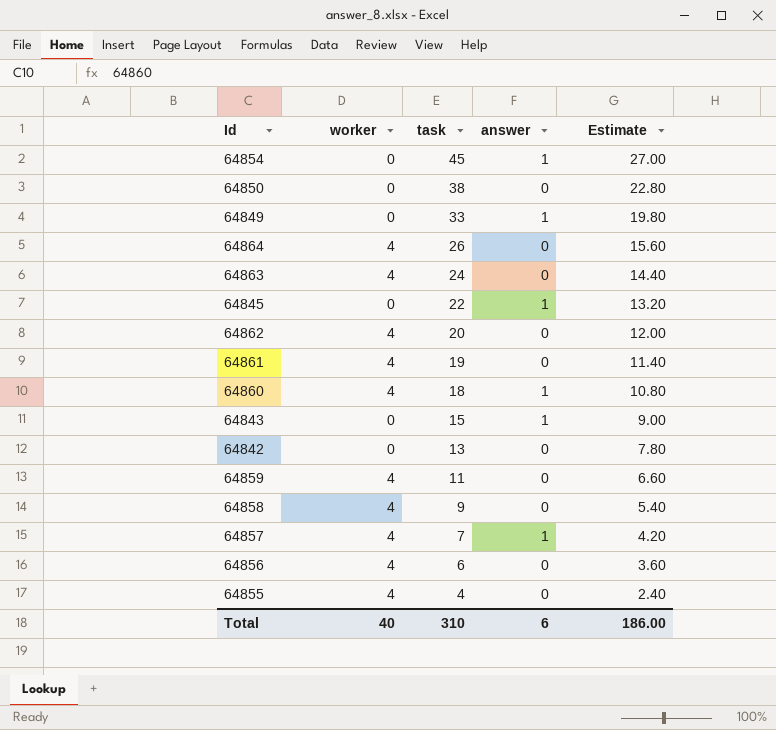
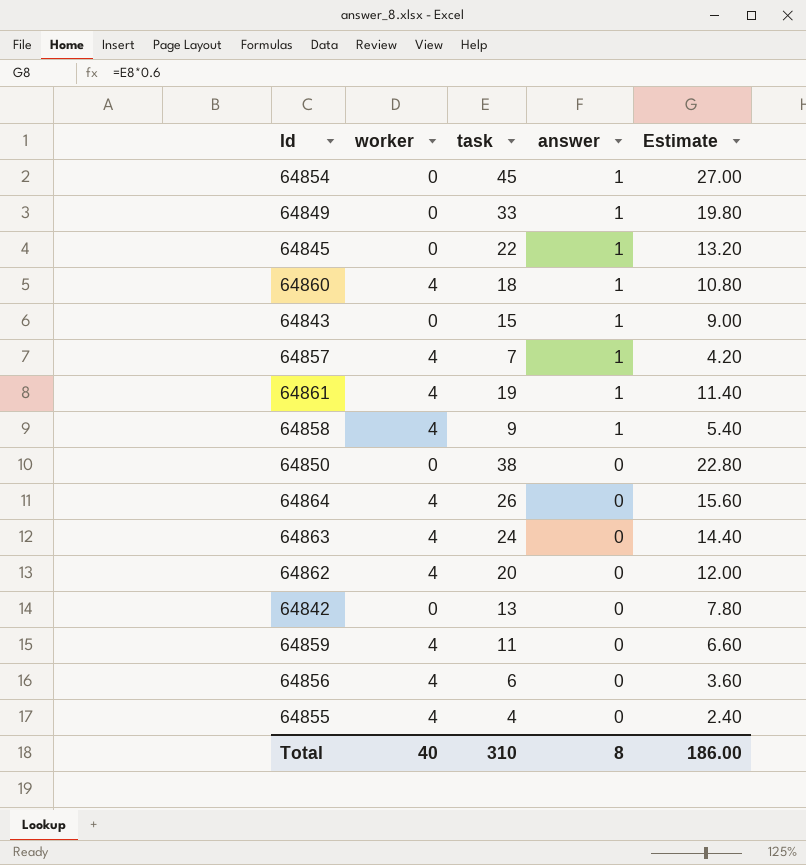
row order: task descending -> answer descending
64861 | answer: 0 -> 1
64858 | answer: 0 -> 1
Total | answer: 6 -> 8

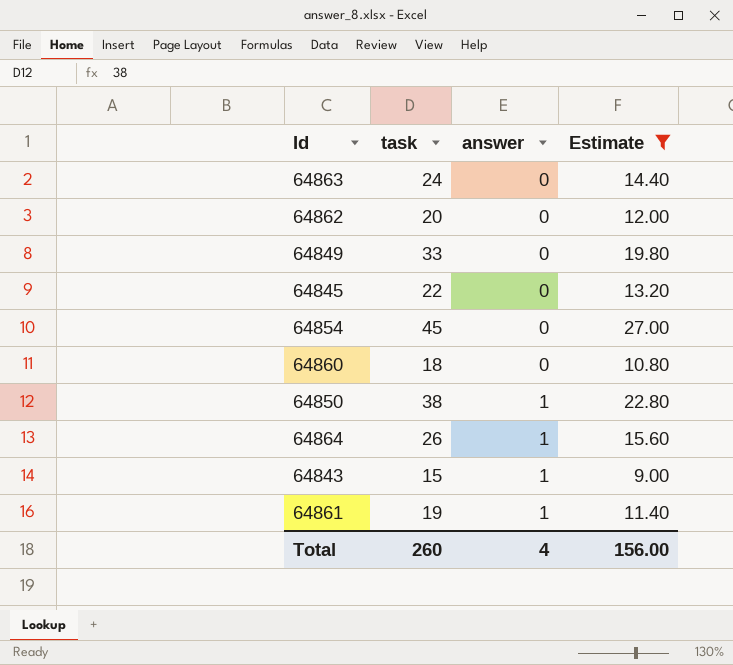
filter: none -> Estimate >= 9.00
row order: answer descending -> answer ascending
column worker | position: 2 -> none
64849 | answer: 1 -> 0
64845 | answer: 1 -> 0
64854 | answer: 1 -> 0
64860 | answer: 1 -> 0
64850 | answer: 0 -> 1
64864 | answer: 0 -> 1
Total | task: 310 -> 260
Total | answer: 8 -> 4
Total | Estimate: 186.00 -> 156.00

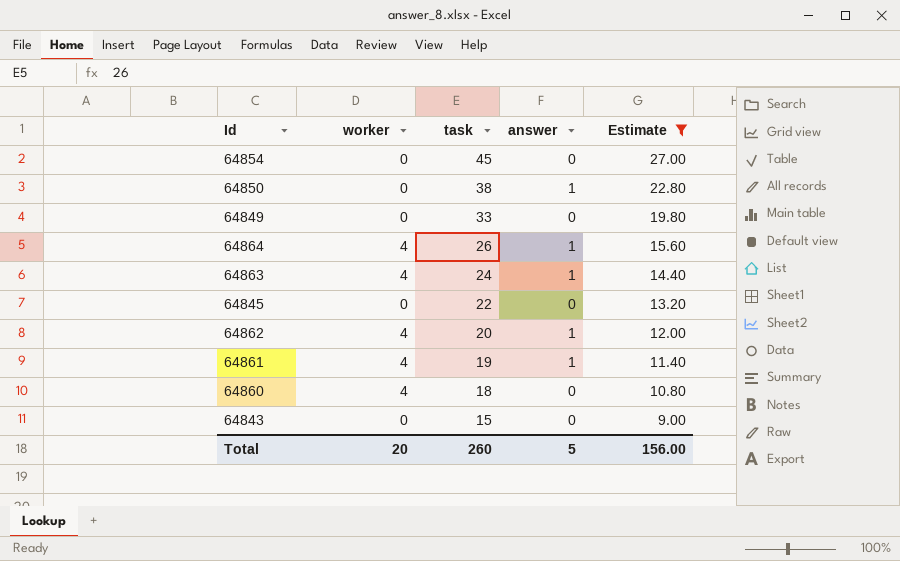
row order: answer ascending -> task descending
column worker | position: none -> 2
64863 | answer: 0 -> 1
64862 | answer: 0 -> 1
64843 | answer: 1 -> 0
Total | answer: 4 -> 5

